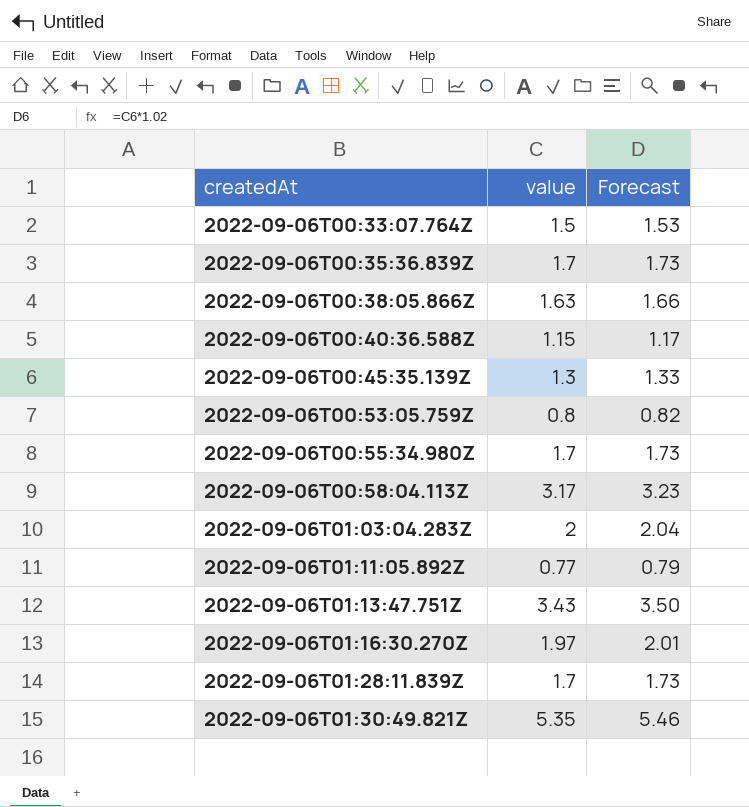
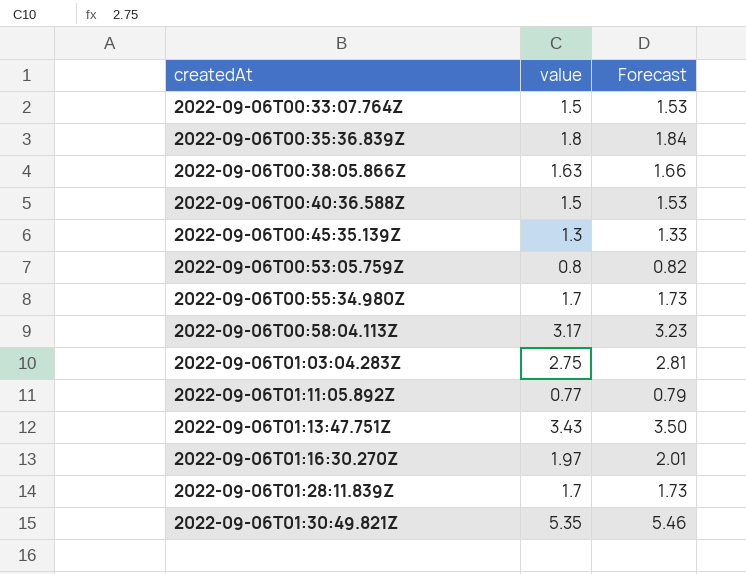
2022-09-06T00:35:36.839Z | value: 1.7 -> 1.8
2022-09-06T00:35:36.839Z | Forecast: 1.73 -> 1.84
2022-09-06T00:40:36.588Z | value: 1.15 -> 1.5
2022-09-06T00:40:36.588Z | Forecast: 1.17 -> 1.53
2022-09-06T01:03:04.283Z | value: 2 -> 2.75
2022-09-06T01:03:04.283Z | Forecast: 2.04 -> 2.81

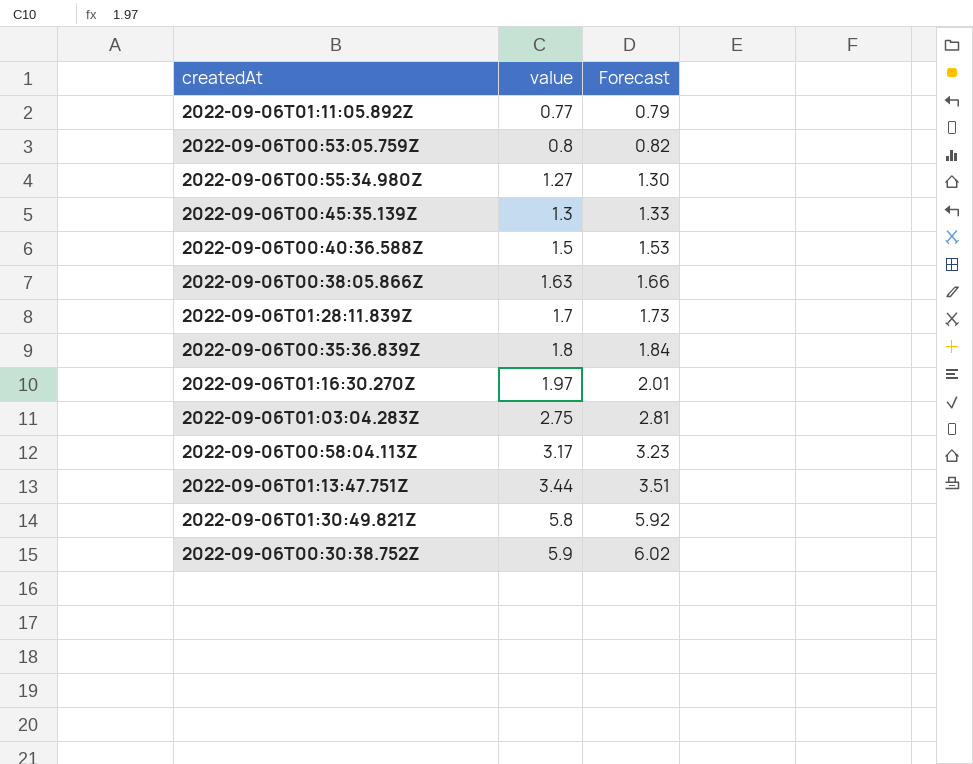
row order: createdAt ascending -> value ascending
row 2022-09-06T00:33:07.764Z: 1.5 | 1.53 -> none
2022-09-06T00:55:34.980Z | value: 1.7 -> 1.27
2022-09-06T00:55:34.980Z | Forecast: 1.73 -> 1.30
2022-09-06T01:13:47.751Z | value: 3.43 -> 3.44
2022-09-06T01:13:47.751Z | Forecast: 3.50 -> 3.51
2022-09-06T01:30:49.821Z | value: 5.35 -> 5.8
2022-09-06T01:30:49.821Z | Forecast: 5.46 -> 5.92
row 2022-09-06T00:30:38.752Z: none -> 5.9 | 6.02

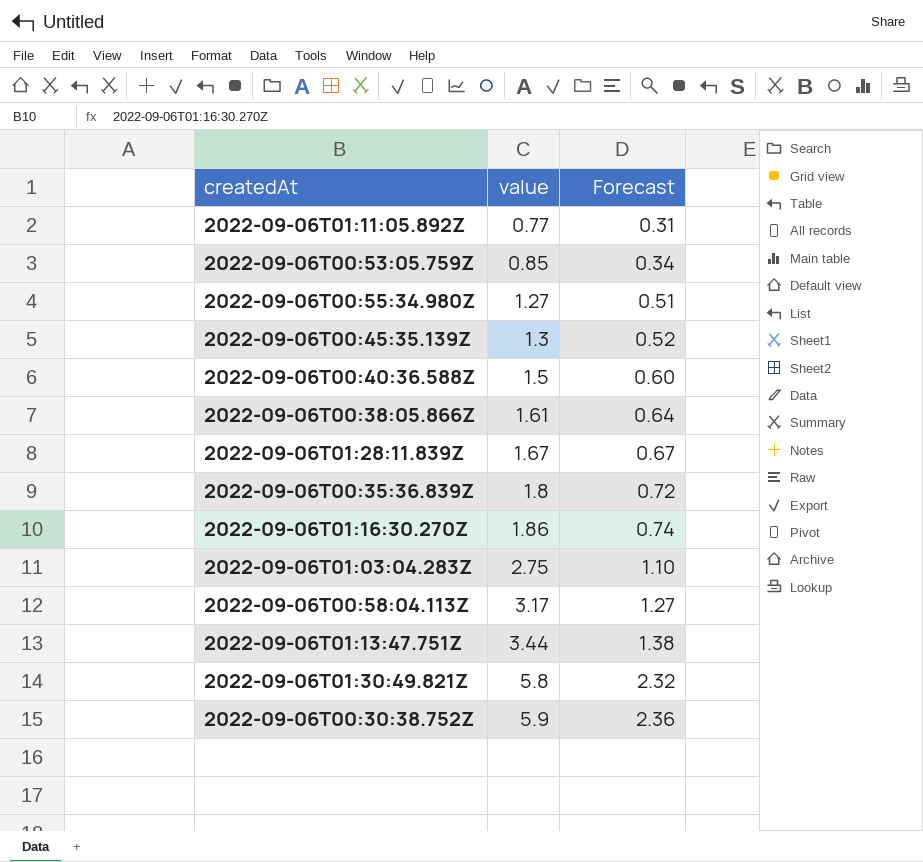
column Forecast | formula: [value] * 1.02 -> [value] * 0.4
2022-09-06T00:53:05.759Z | value: 0.8 -> 0.85
2022-09-06T00:38:05.866Z | value: 1.63 -> 1.61
2022-09-06T01:28:11.839Z | value: 1.7 -> 1.67
2022-09-06T01:16:30.270Z | value: 1.97 -> 1.86

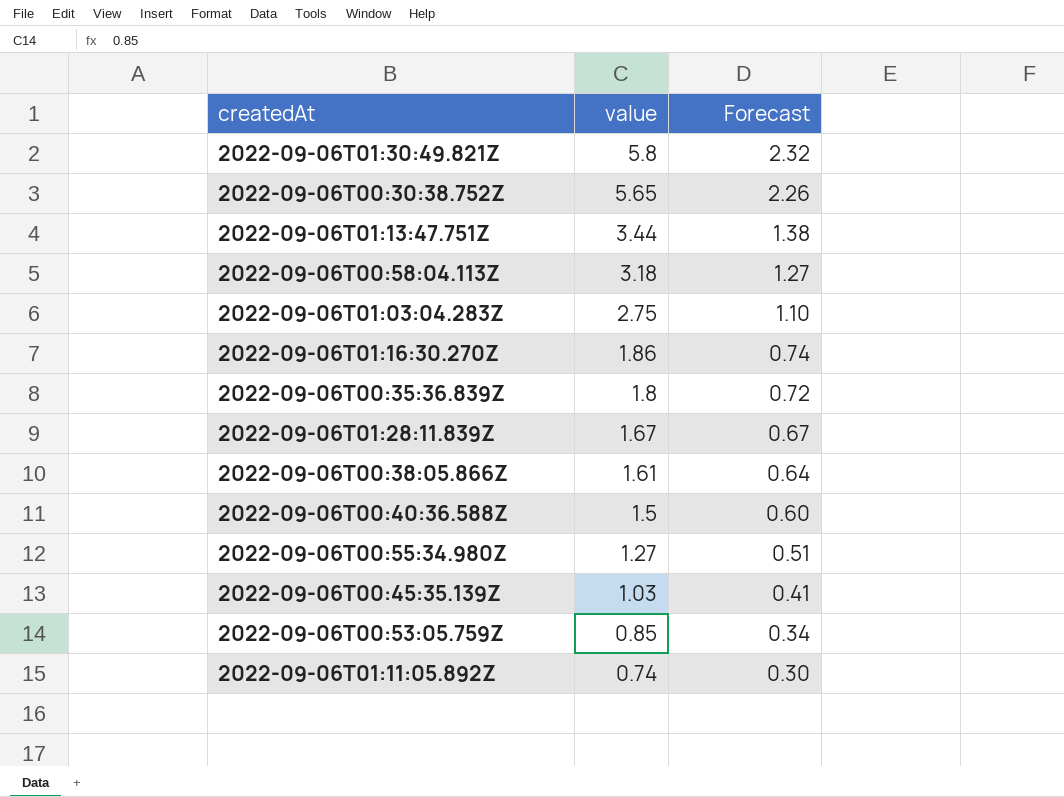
row order: value ascending -> value descending
2022-09-06T00:30:38.752Z | value: 5.9 -> 5.65
2022-09-06T00:30:38.752Z | Forecast: 2.36 -> 2.26
2022-09-06T00:58:04.113Z | value: 3.17 -> 3.18
2022-09-06T00:45:35.139Z | value: 1.3 -> 1.03
2022-09-06T00:45:35.139Z | Forecast: 0.52 -> 0.41
2022-09-06T01:11:05.892Z | value: 0.77 -> 0.74
2022-09-06T01:11:05.892Z | Forecast: 0.31 -> 0.30

